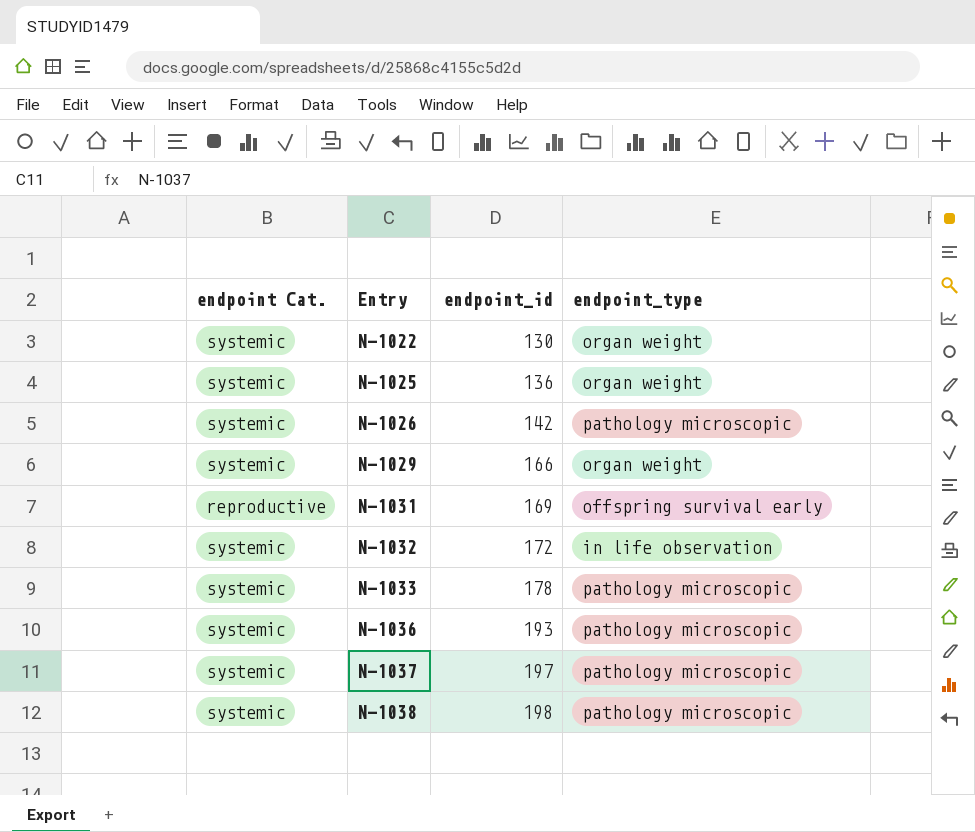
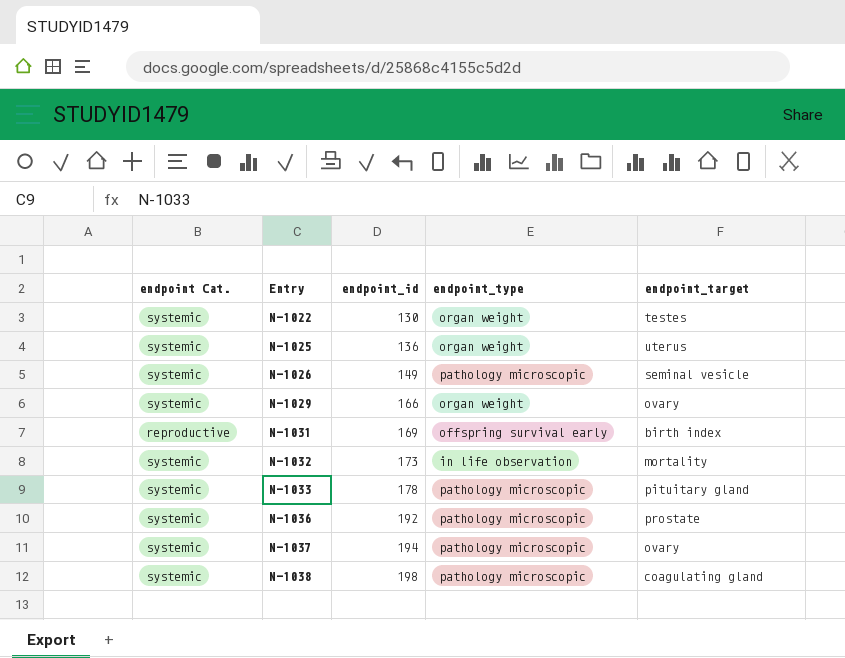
column endpoint_target | position: none -> 5
N-1026 | endpoint_id: 142 -> 149
N-1032 | endpoint_id: 172 -> 173
N-1036 | endpoint_id: 193 -> 192
N-1037 | endpoint_id: 197 -> 194

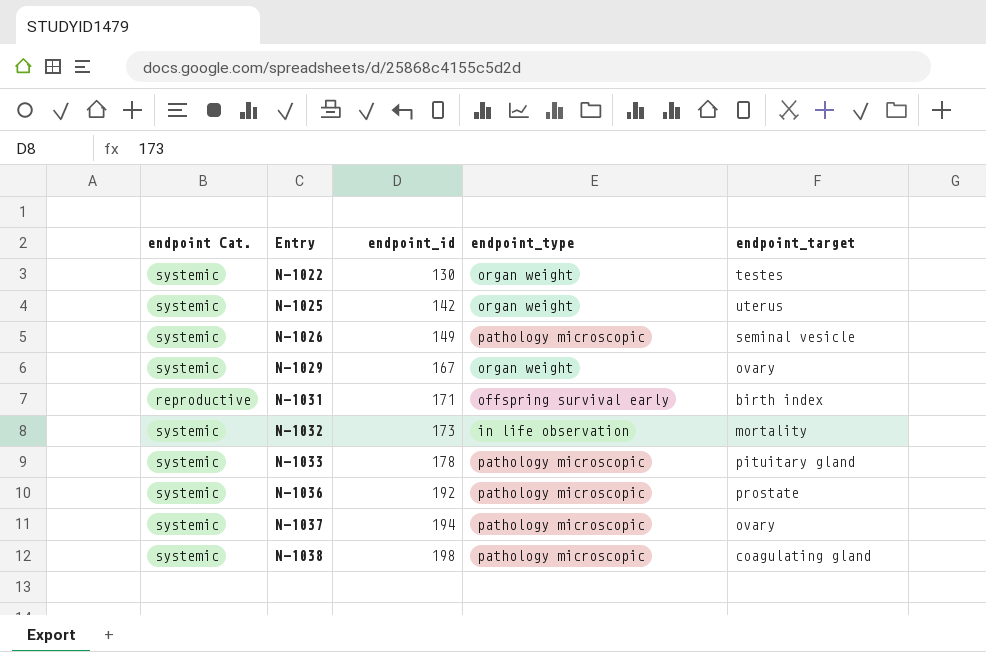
N-1025 | endpoint_id: 136 -> 142
N-1029 | endpoint_id: 166 -> 167
N-1031 | endpoint_id: 169 -> 171

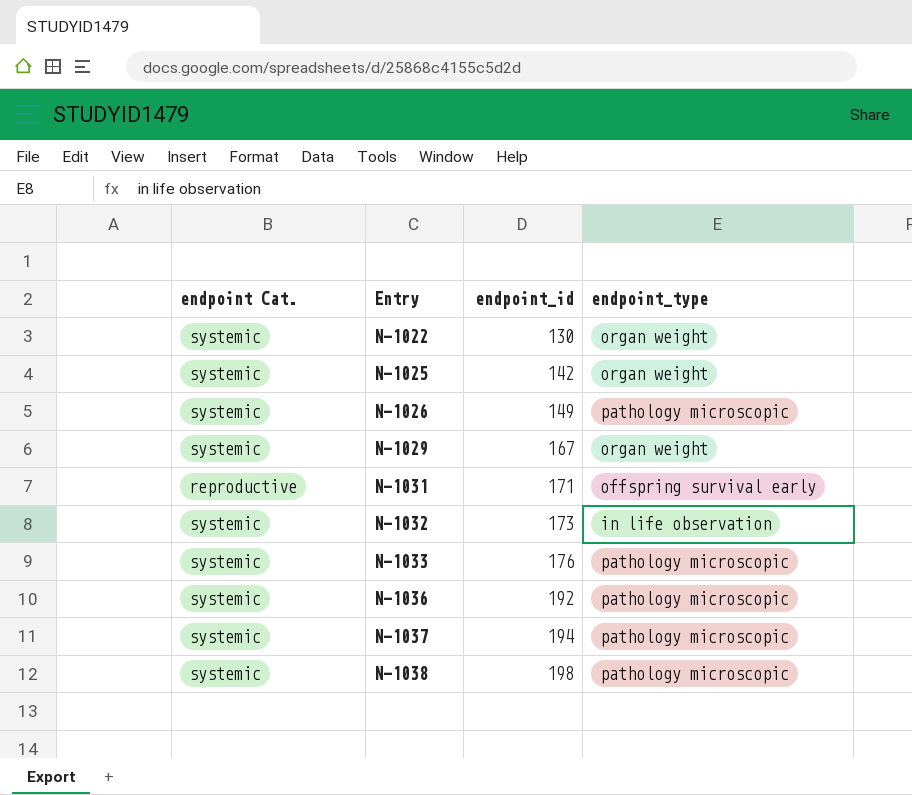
column endpoint_target | position: 5 -> none
N-1033 | endpoint_id: 178 -> 176

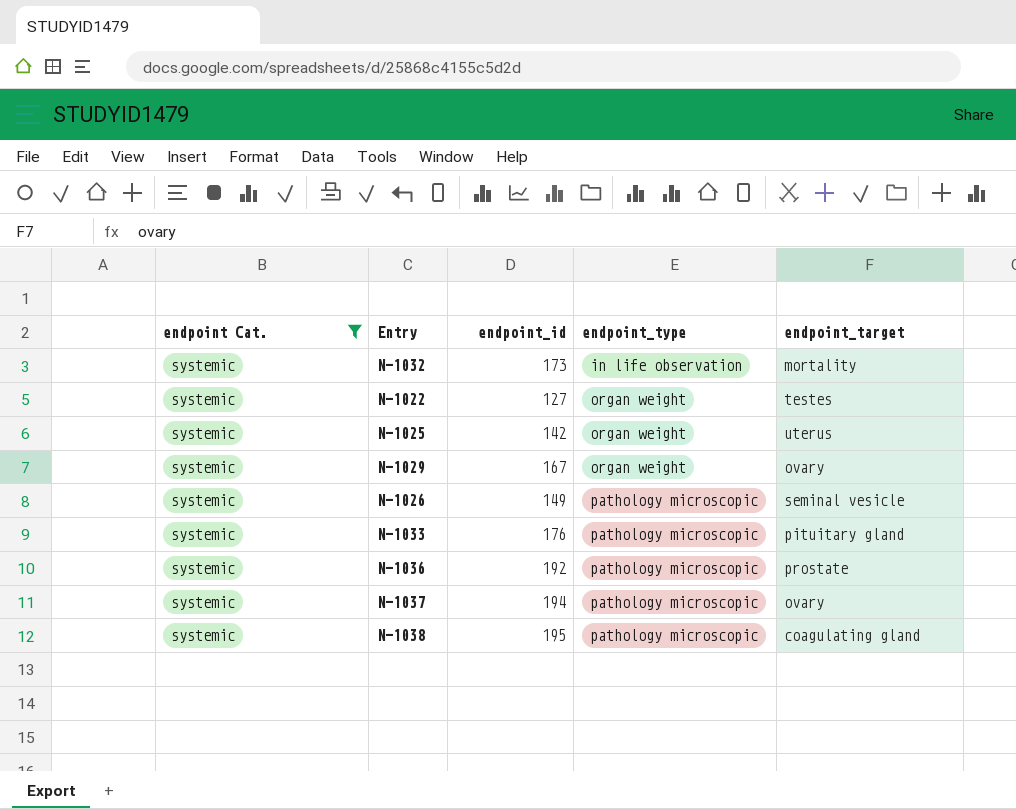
filter: none -> endpoint Cat. = systemic
row order: Entry ascending -> endpoint_type ascending
column endpoint_target | position: none -> 5
N-1022 | endpoint_id: 130 -> 127
N-1038 | endpoint_id: 198 -> 195

